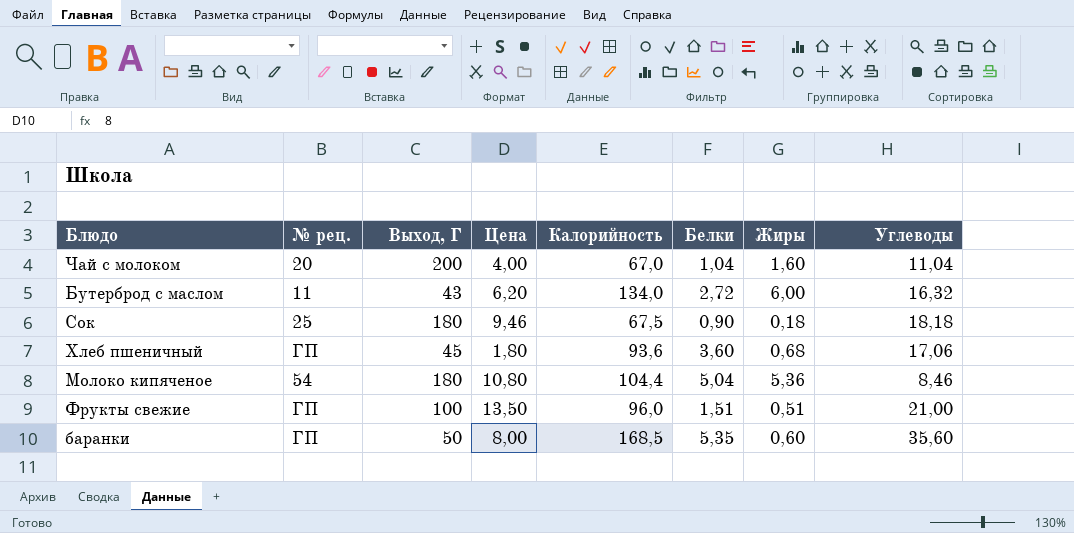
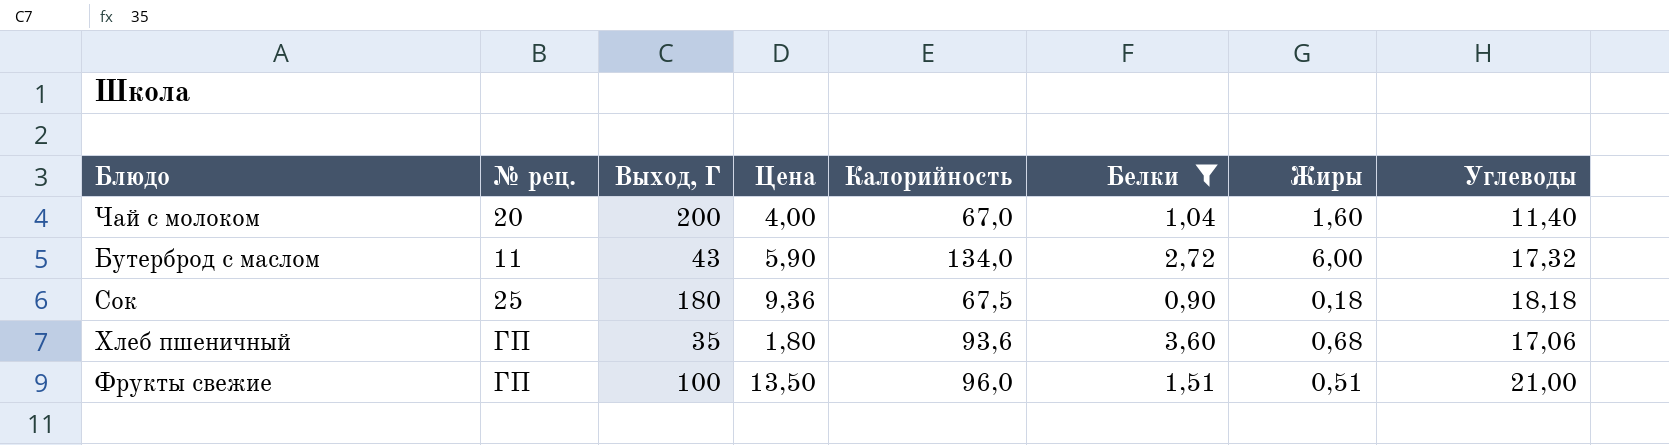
filter: none -> Белки <= 3,60
Чай с молоком | Углеводы: 11,04 -> 11,40
Бутерброд с маслом | Цена: 6,20 -> 5,90
Бутерброд с маслом | Углеводы: 16,32 -> 17,32
Сок | Цена: 9,46 -> 9,36
Хлеб пшеничный | Выход, Г: 45 -> 35

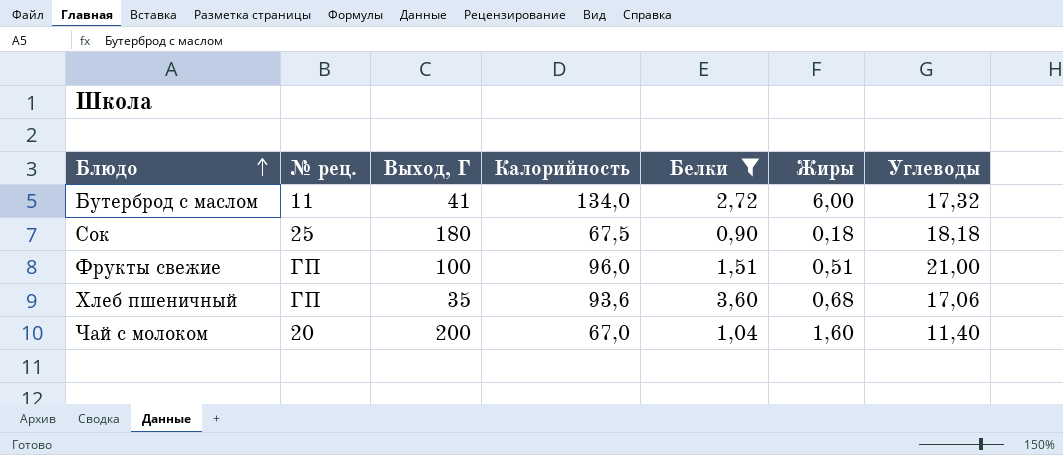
row order: none -> Блюдо ascending
column Цена | position: 4 -> none
Бутерброд с маслом | Выход, Г: 43 -> 41

